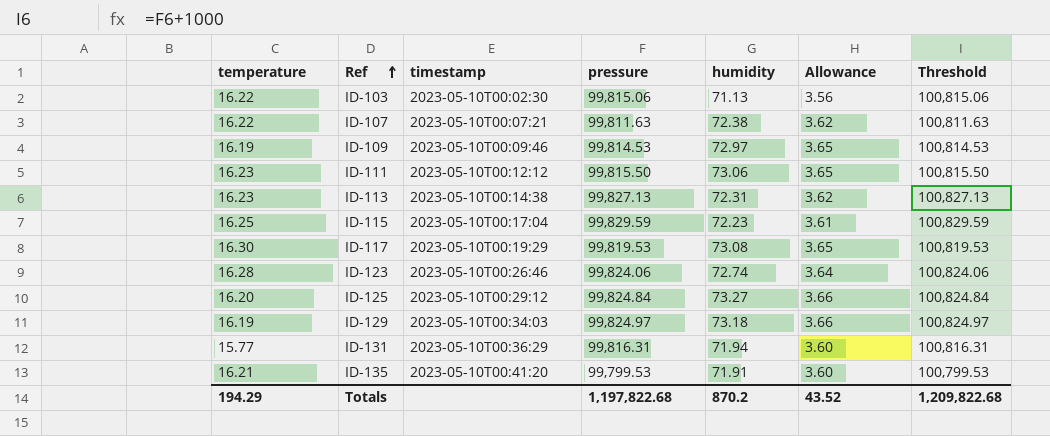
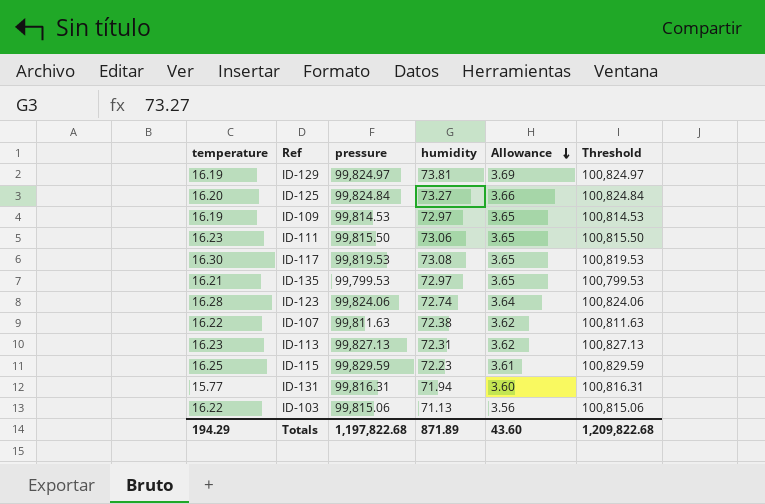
row order: Ref ascending -> Allowance descending
column timestamp | position: 3 -> none
ID-129 | humidity: 73.18 -> 73.81
ID-129 | Allowance: 3.66 -> 3.69
ID-135 | humidity: 71.91 -> 72.97
ID-135 | Allowance: 3.60 -> 3.65
Totals | humidity: 870.2 -> 871.89
Totals | Allowance: 43.52 -> 43.60

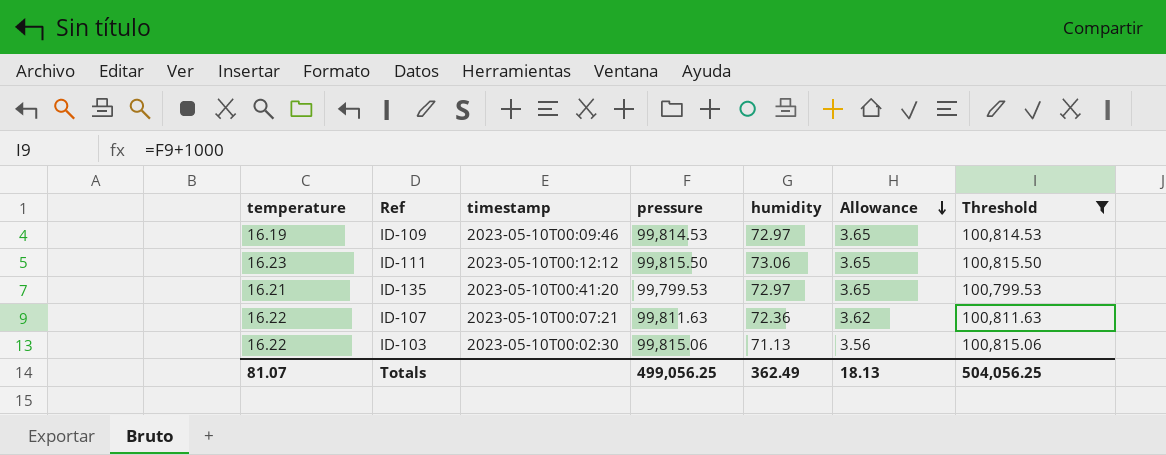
filter: none -> Threshold <= 100,815.50
column timestamp | position: none -> 3
ID-107 | humidity: 72.38 -> 72.36
Totals | temperature: 194.29 -> 81.07
Totals | pressure: 1,197,822.68 -> 499,056.25
Totals | humidity: 871.89 -> 362.49
Totals | Allowance: 43.60 -> 18.13
Totals | Threshold: 1,209,822.68 -> 504,056.25

